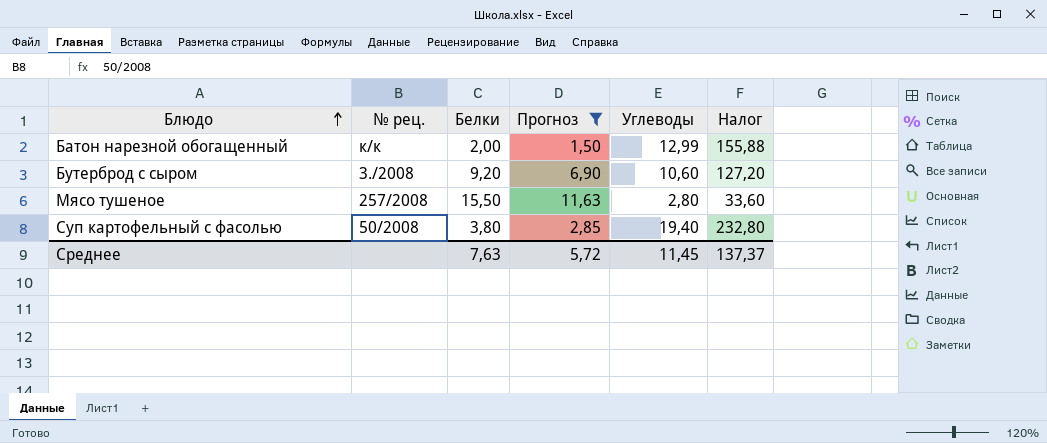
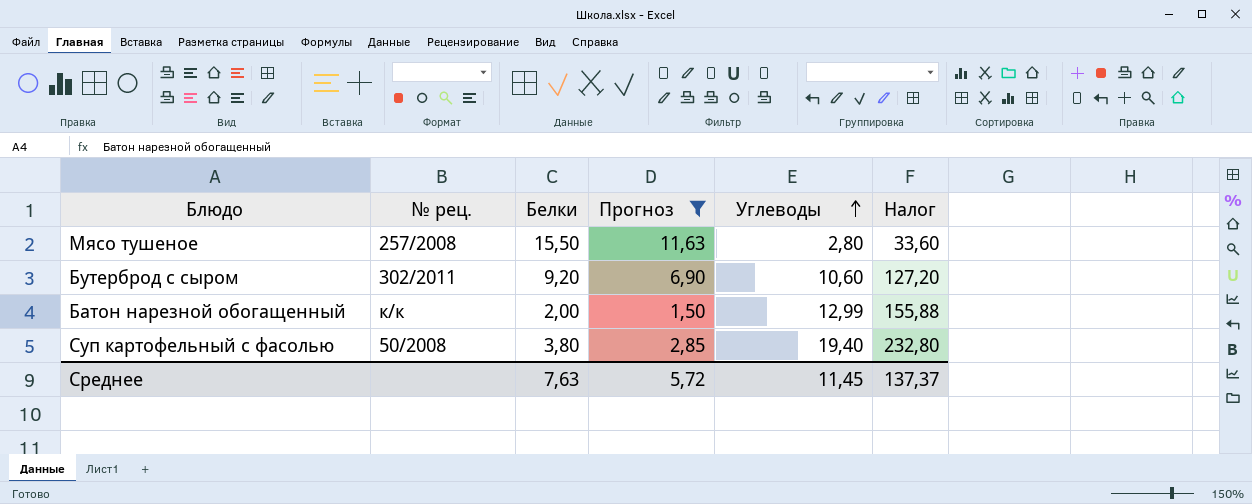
row order: Блюдо ascending -> Углеводы ascending
Бутерброд с сыром | № рец.: 3./2008 -> 302/2011

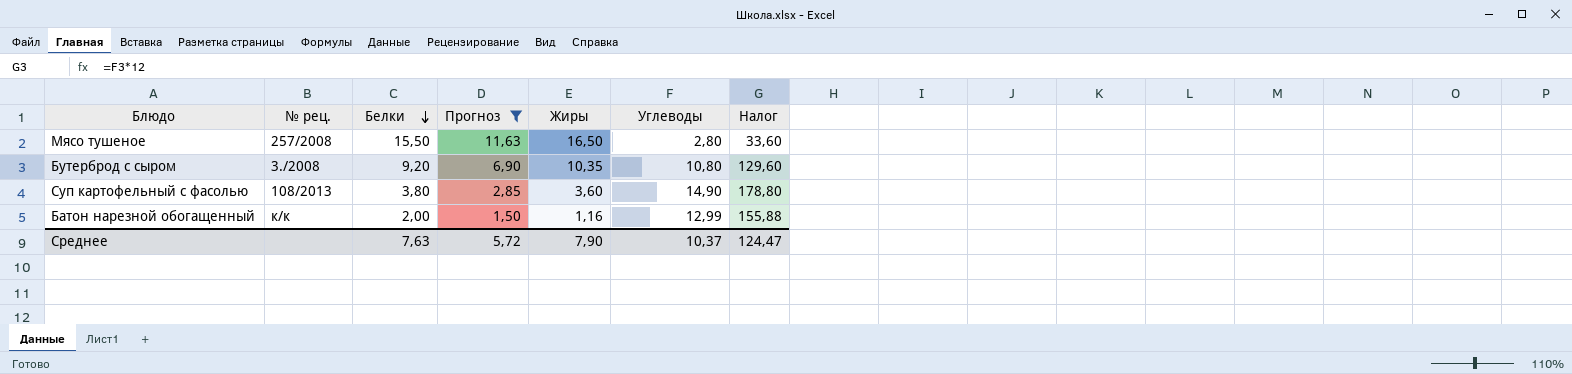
row order: Углеводы ascending -> Белки descending
column Жиры | position: none -> 5
Бутерброд с сыром | № рец.: 302/2011 -> 3./2008
Бутерброд с сыром | Углеводы: 10,60 -> 10,80
Бутерброд с сыром | Налог: 127,20 -> 129,60
Суп картофельный с фасолью | № рец.: 50/2008 -> 108/2013
Суп картофельный с фасолью | Углеводы: 19,40 -> 14,90
Суп картофельный с фасолью | Налог: 232,80 -> 178,80
Среднее | Углеводы: 11,45 -> 10,37
Среднее | Налог: 137,37 -> 124,47

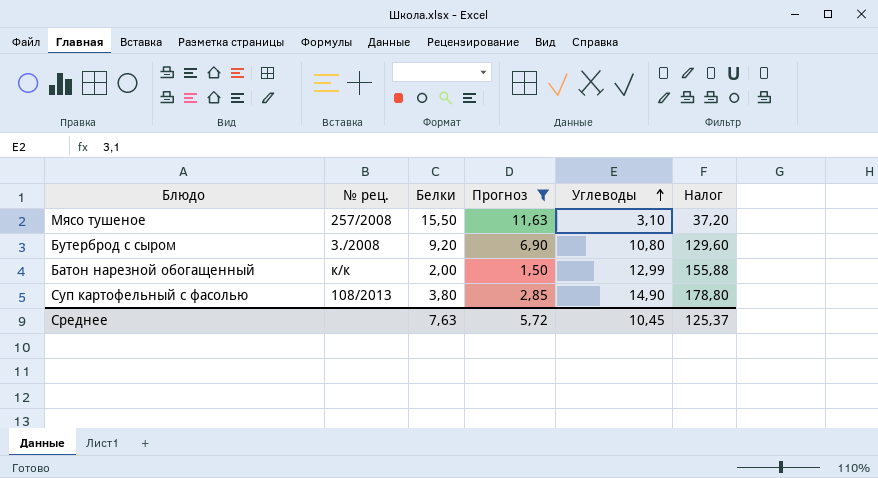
row order: Белки descending -> Углеводы ascending
column Жиры | position: 5 -> none
Мясо тушеное | Углеводы: 2,80 -> 3,10
Мясо тушеное | Налог: 33,60 -> 37,20
Среднее | Углеводы: 10,37 -> 10,45
Среднее | Налог: 124,47 -> 125,37

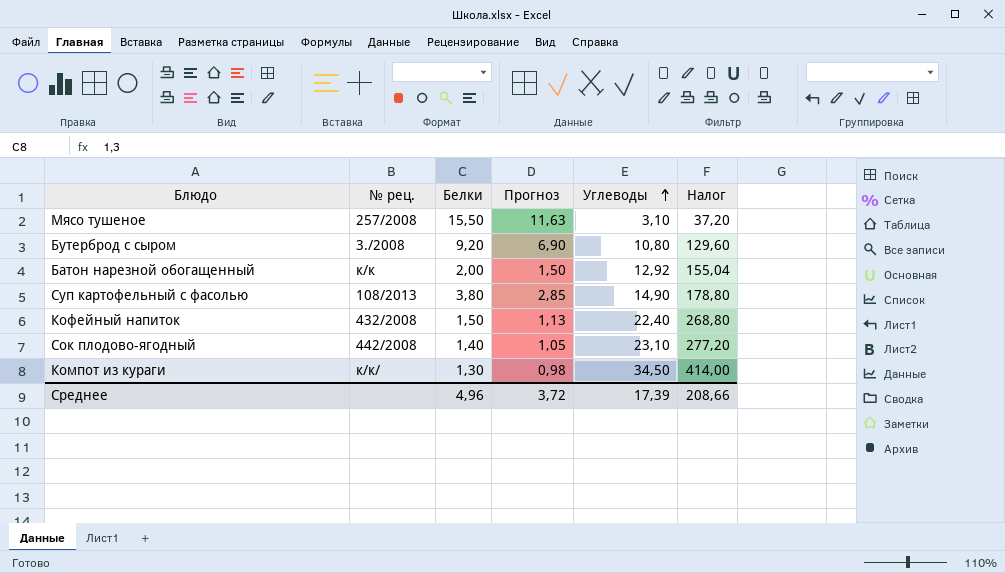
filter: Прогноз >= 1,50 -> none
Батон нарезной обогащенный | Углеводы: 12,99 -> 12,92
Батон нарезной обогащенный | Налог: 155,88 -> 155,04
Среднее | Белки: 7,63 -> 4,96
Среднее | Прогноз: 5,72 -> 3,72
Среднее | Углеводы: 10,45 -> 17,39
Среднее | Налог: 125,37 -> 208,66

